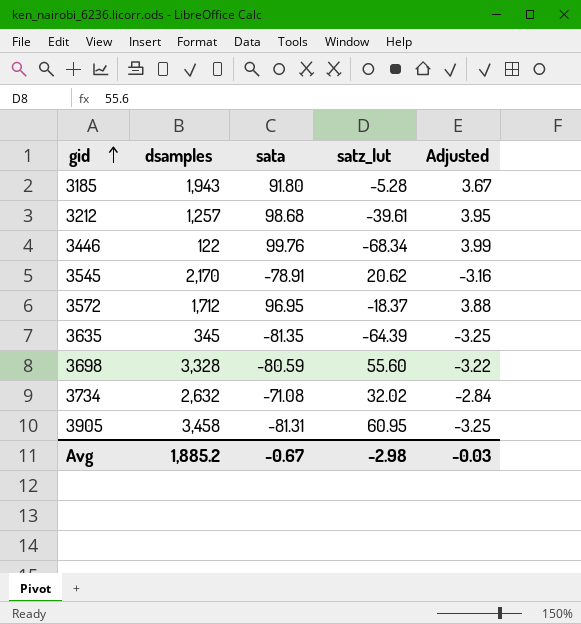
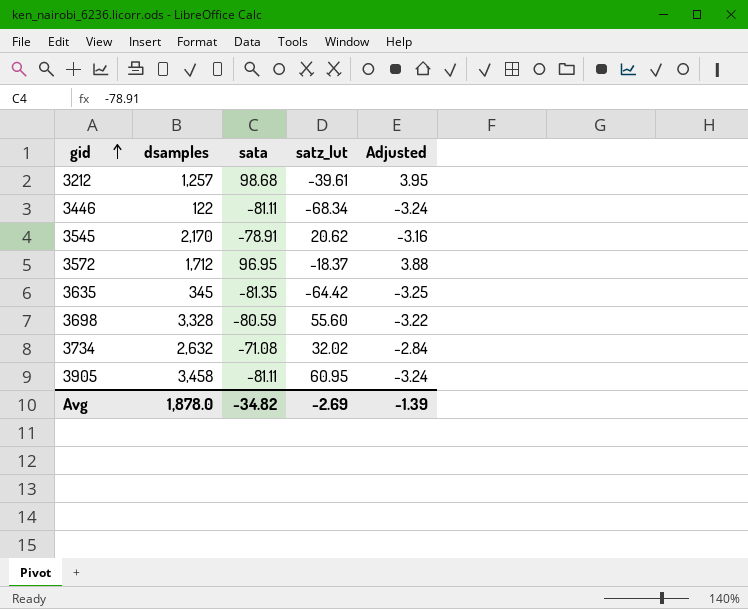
row 3185: 1,943 | 91.80 | -5.28 | 3.67 -> none
3446 | sata: 99.76 -> -81.11
3446 | Adjusted: 3.99 -> -3.24
3635 | satz_lut: -64.39 -> -64.42
3905 | sata: -81.31 -> -81.11
3905 | Adjusted: -3.25 -> -3.24
Avg | dsamples: 1,885.2 -> 1,878.0
Avg | sata: -0.67 -> -34.82
Avg | satz_lut: -2.98 -> -2.69
Avg | Adjusted: -0.03 -> -1.39

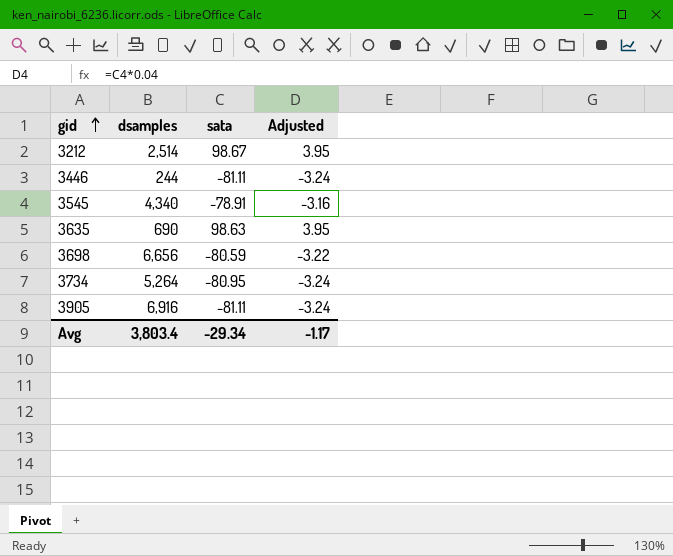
column satz_lut | position: 4 -> none
row 3572: 1,712 | 96.95 | -18.37 | 3.88 -> none
3212 | dsamples: 1,257 -> 2,514
3212 | sata: 98.68 -> 98.67
3446 | dsamples: 122 -> 244
3545 | dsamples: 2,170 -> 4,340
3635 | dsamples: 345 -> 690
3635 | sata: -81.35 -> 98.63
3635 | Adjusted: -3.25 -> 3.95
3698 | dsamples: 3,328 -> 6,656
3734 | dsamples: 2,632 -> 5,264
3734 | sata: -71.08 -> -80.95
3734 | Adjusted: -2.84 -> -3.24
3905 | dsamples: 3,458 -> 6,916
Avg | dsamples: 1,878.0 -> 3,803.4
Avg | sata: -34.82 -> -29.34
Avg | Adjusted: -1.39 -> -1.17

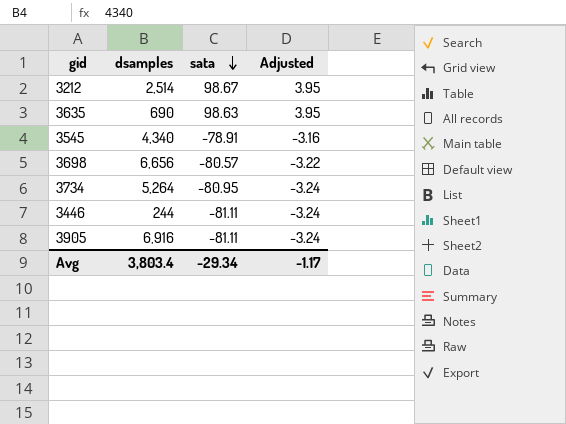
row order: gid ascending -> sata descending
3698 | sata: -80.59 -> -80.57

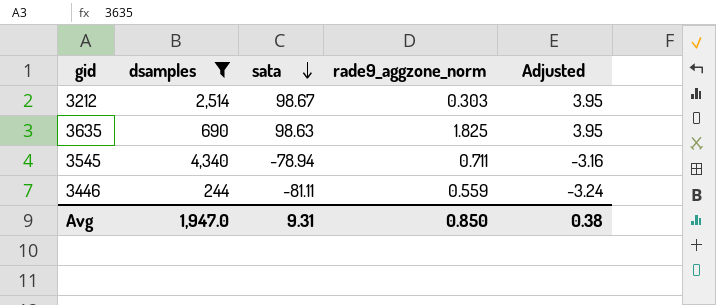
filter: none -> dsamples <= 4,340
column rade9_aggzone_norm | position: none -> 4
3545 | sata: -78.91 -> -78.94
Avg | dsamples: 3,803.4 -> 1,947.0
Avg | sata: -29.34 -> 9.31
Avg | Adjusted: -1.17 -> 0.38

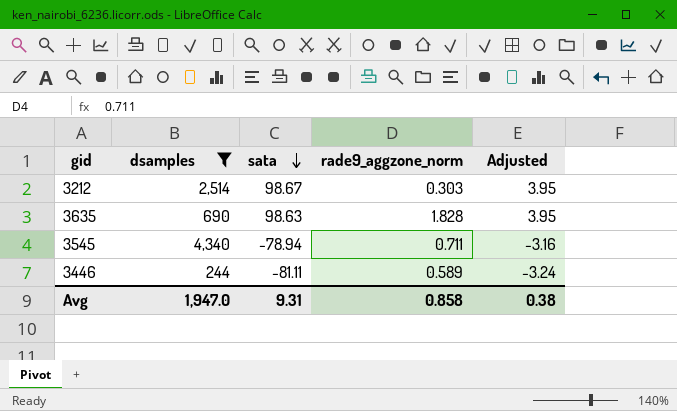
3635 | rade9_aggzone_norm: 1.825 -> 1.828
3446 | rade9_aggzone_norm: 0.559 -> 0.589
Avg | rade9_aggzone_norm: 0.850 -> 0.858

